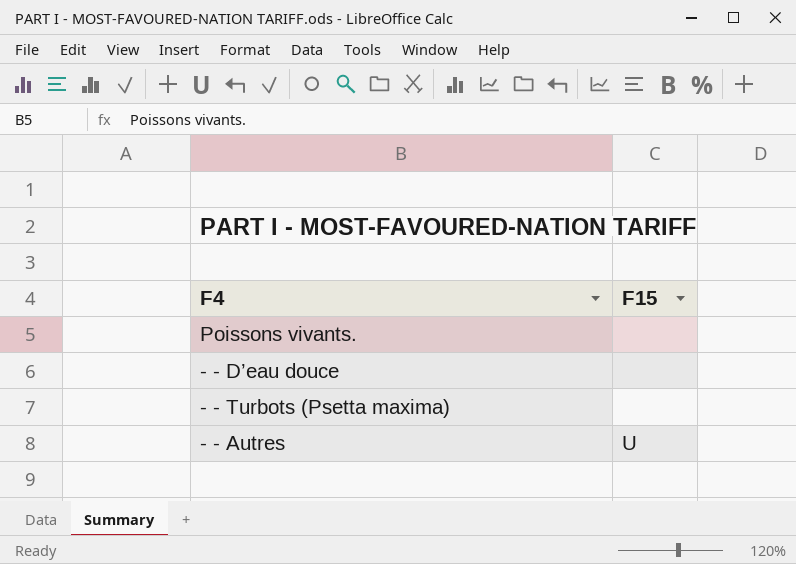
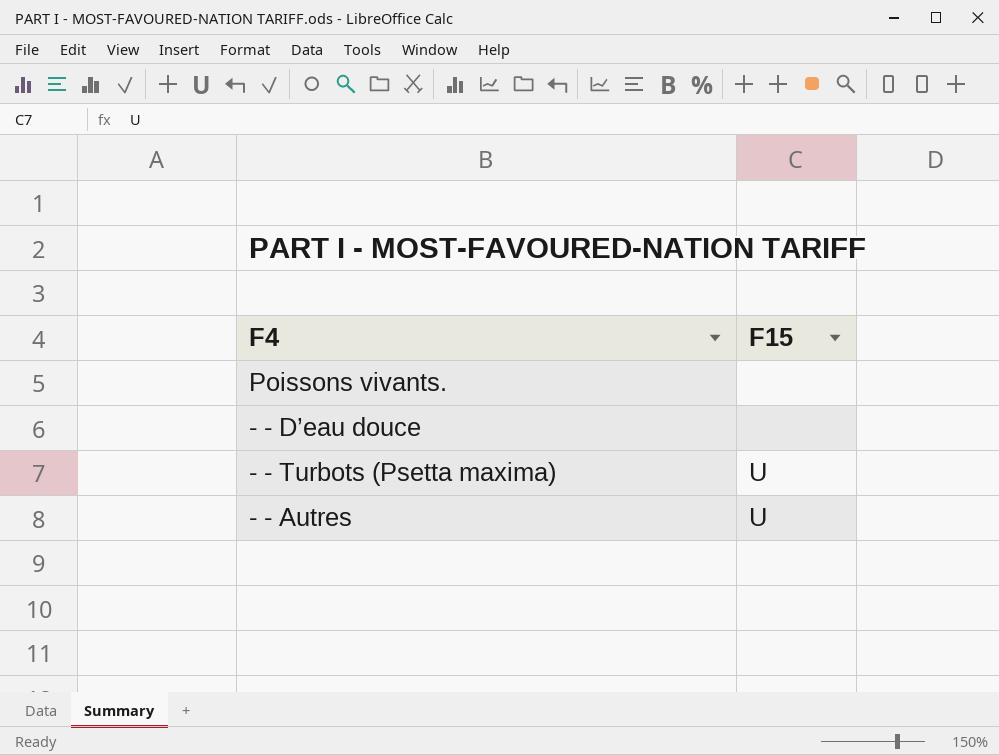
- - Turbots (Psetta maxima) | F15: none -> U

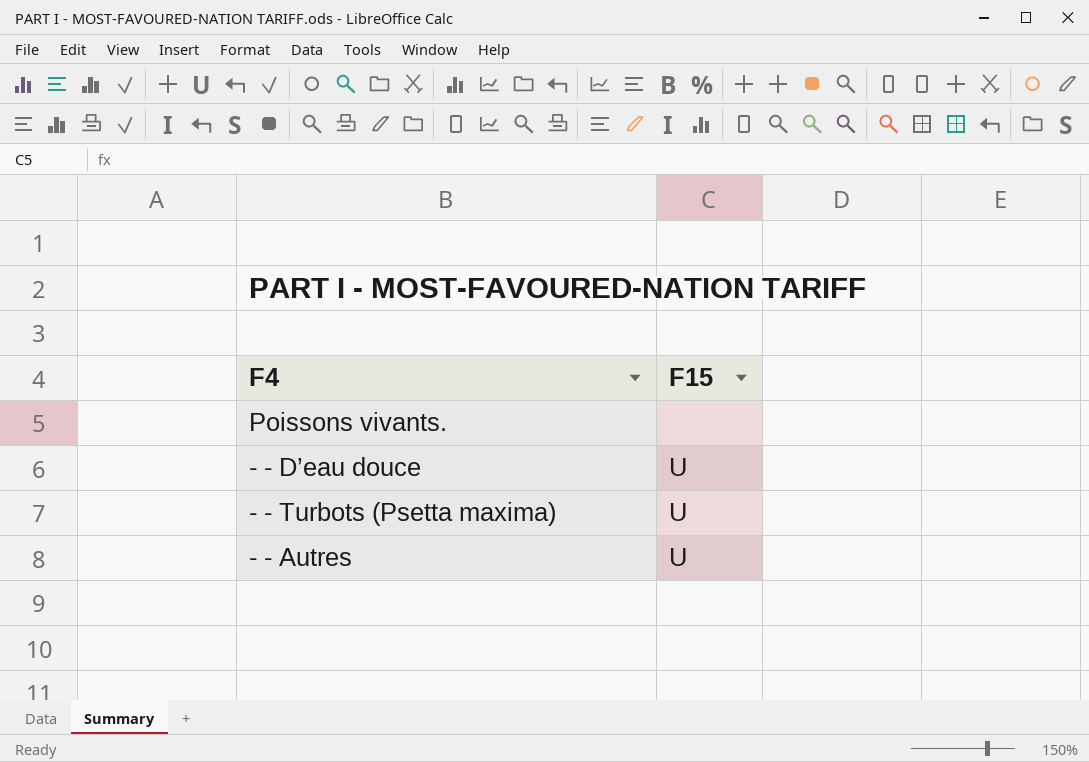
- - D’eau douce | F15: none -> U

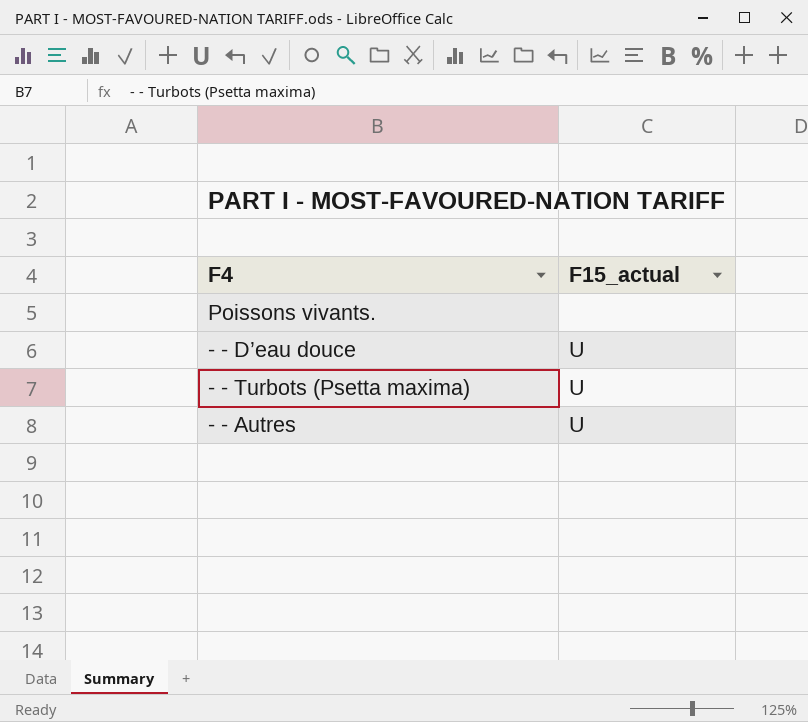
column name: F15 -> F15_actual

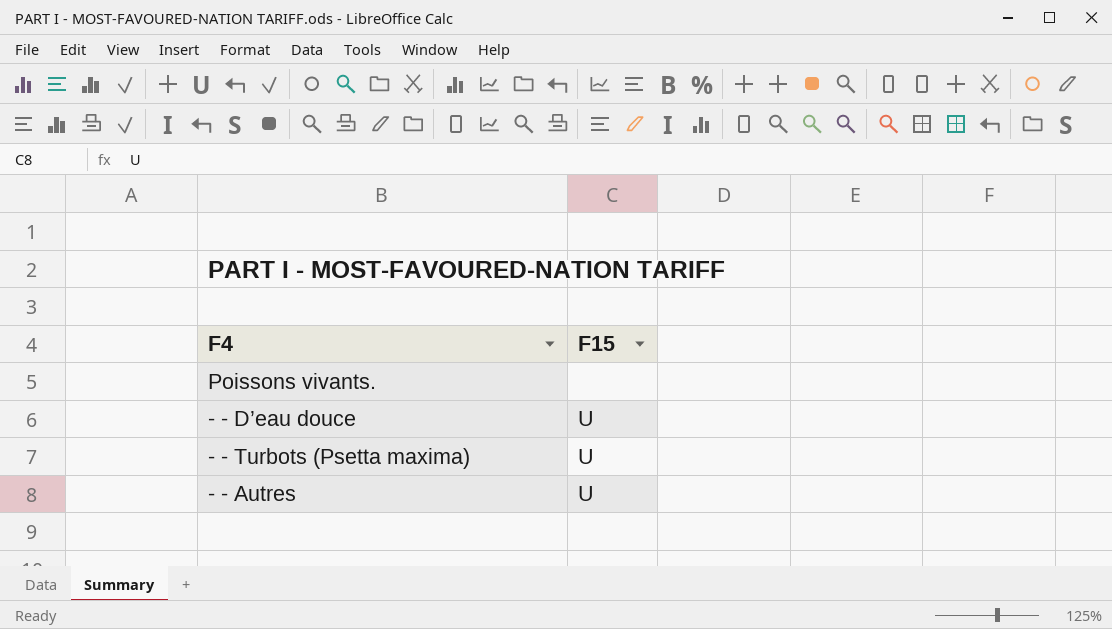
column name: F15_actual -> F15

